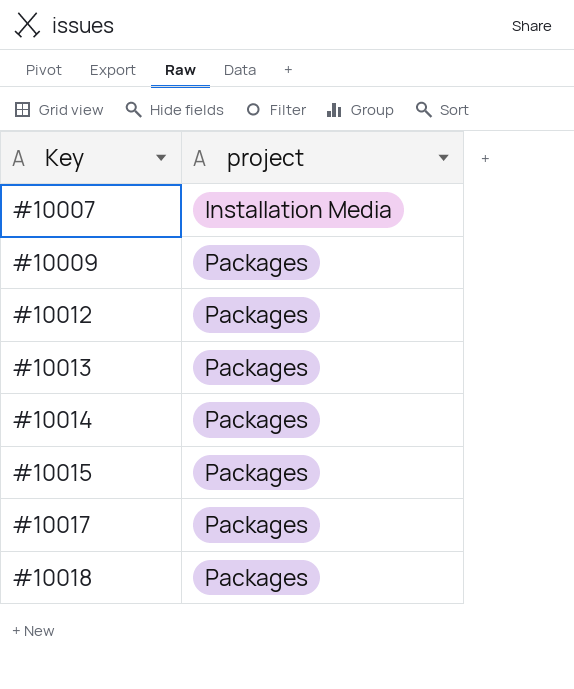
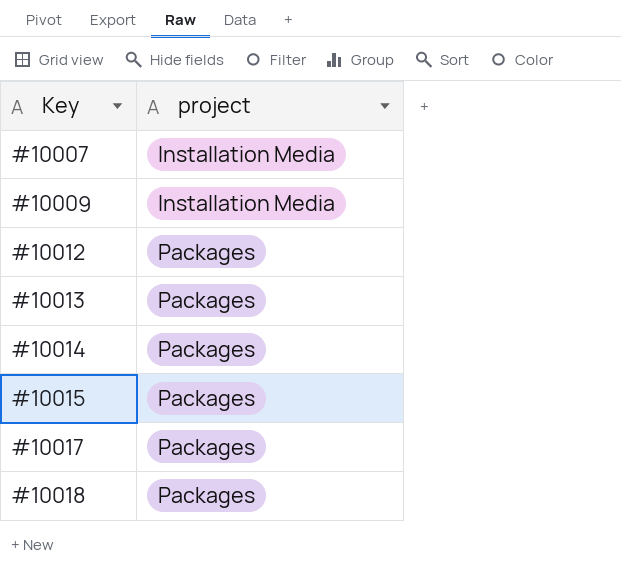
#10009 | project: Packages -> Installation Media

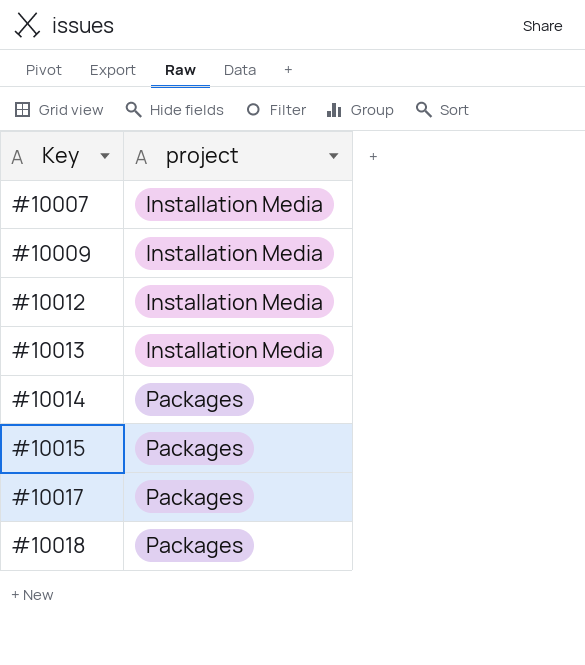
#10012 | project: Packages -> Installation Media
#10013 | project: Packages -> Installation Media

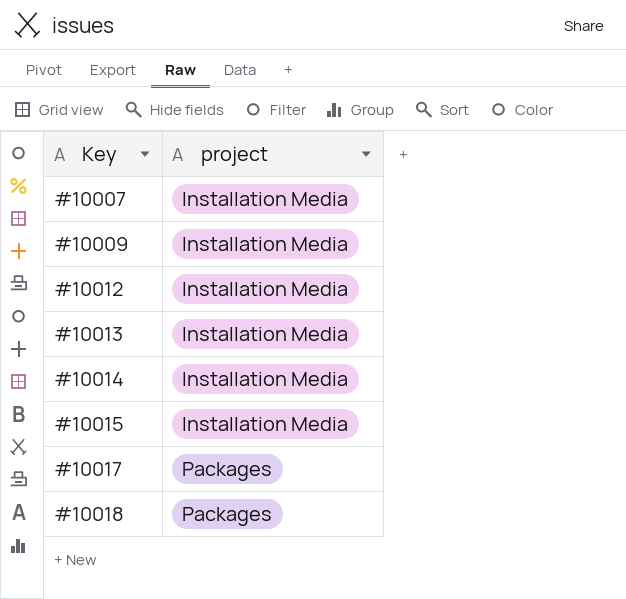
#10014 | project: Packages -> Installation Media
#10015 | project: Packages -> Installation Media

